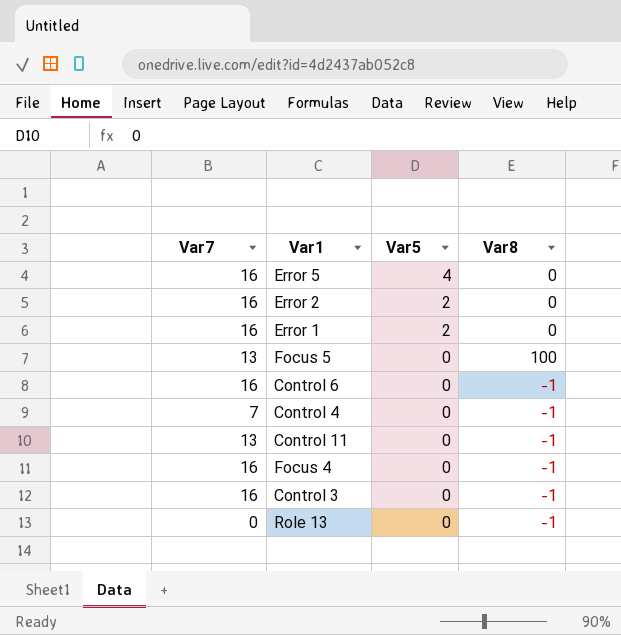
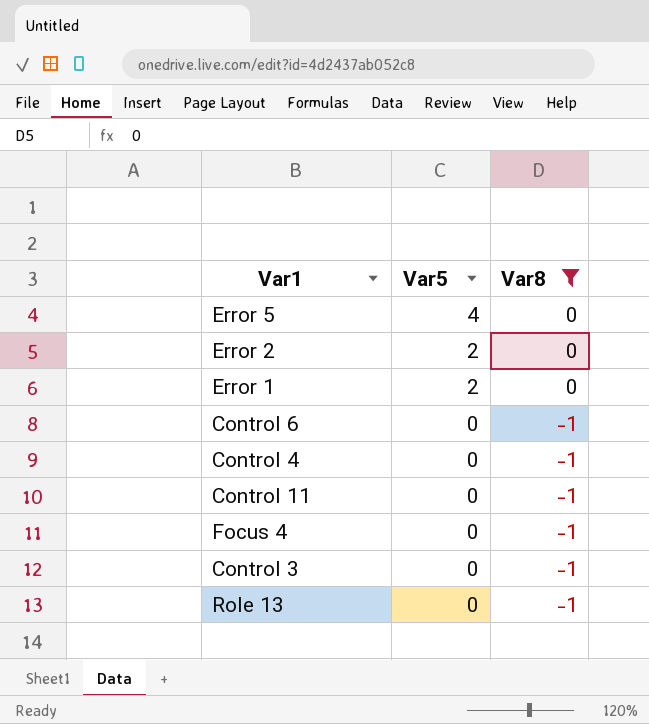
filter: none -> Var8 != 100
column Var7 | position: 1 -> none

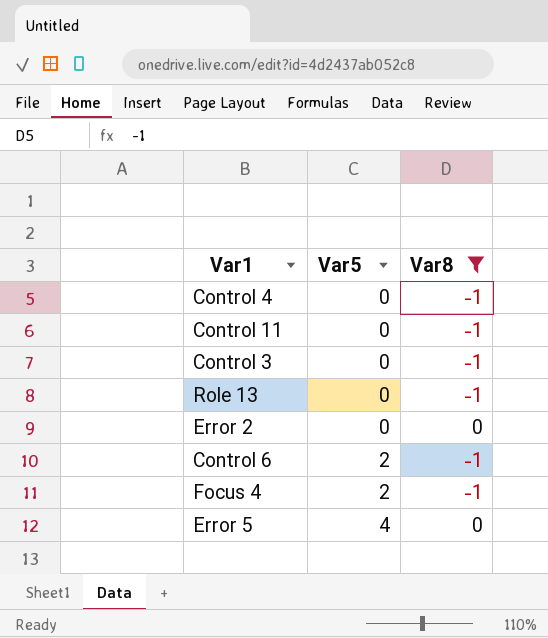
row order: Var5 descending -> Var5 ascending
row Error 1: 2 | 0 -> none
Error 2 | Var5: 2 -> 0
Control 6 | Var5: 0 -> 2
Focus 4 | Var5: 0 -> 2

